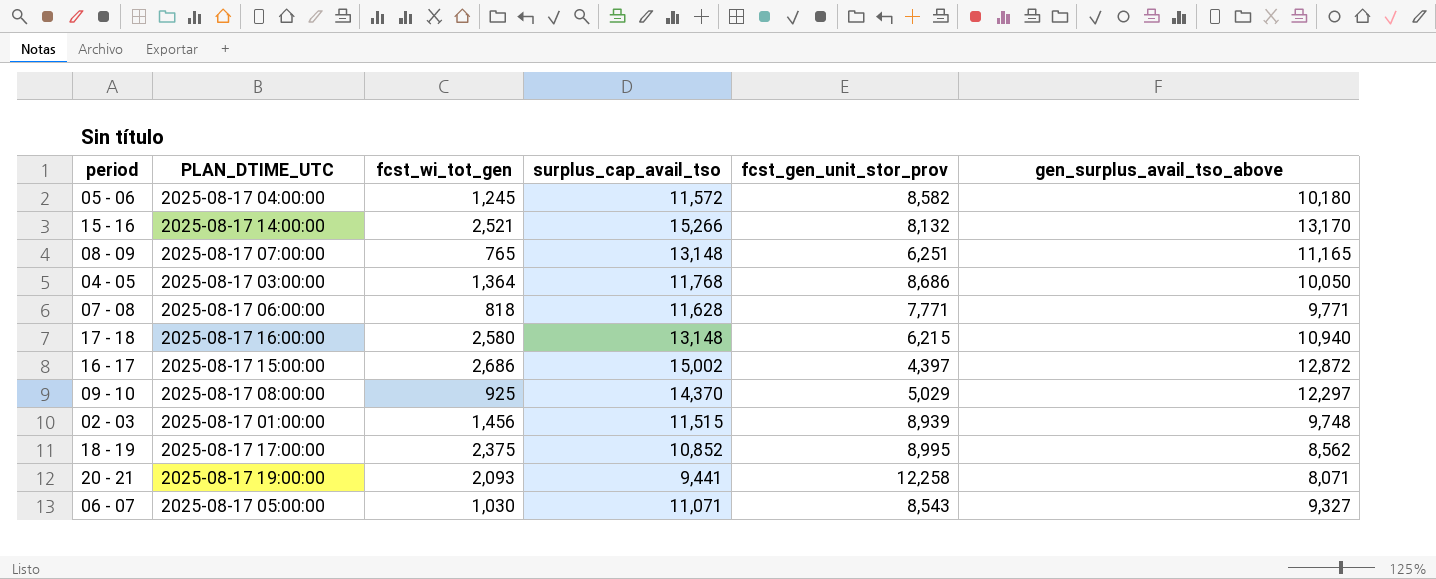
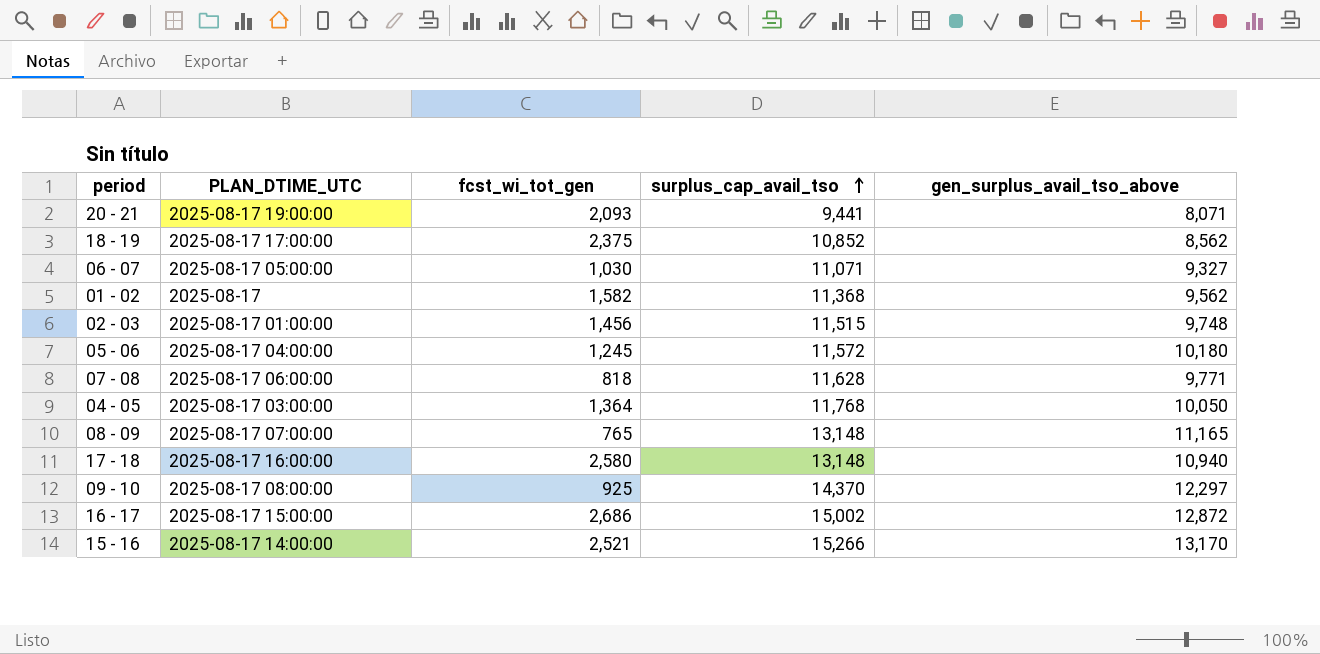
row order: none -> surplus_cap_avail_tso ascending
column fcst_gen_unit_stor_prov | position: 5 -> none
row 01 - 02: none -> 2025-08-17 | 1,582 | 11,368 | 9,562

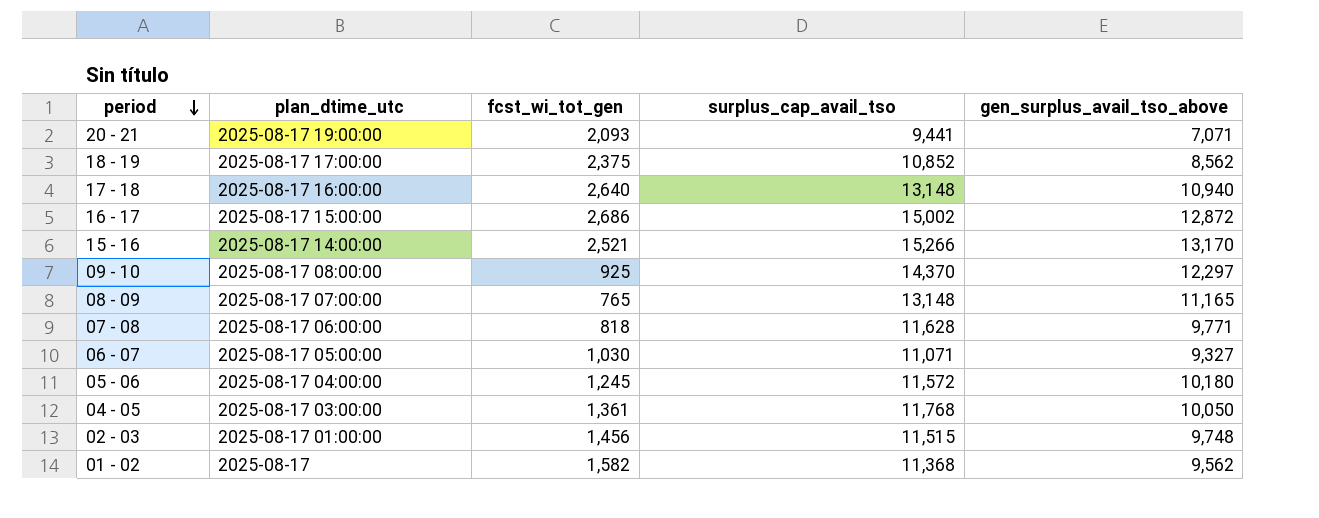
row order: surplus_cap_avail_tso ascending -> period descending
column name: PLAN_DTIME_UTC -> plan_dtime_utc
20 - 21 | gen_surplus_avail_tso_above: 8,071 -> 7,071
17 - 18 | fcst_wi_tot_gen: 2,580 -> 2,640
04 - 05 | fcst_wi_tot_gen: 1,364 -> 1,361

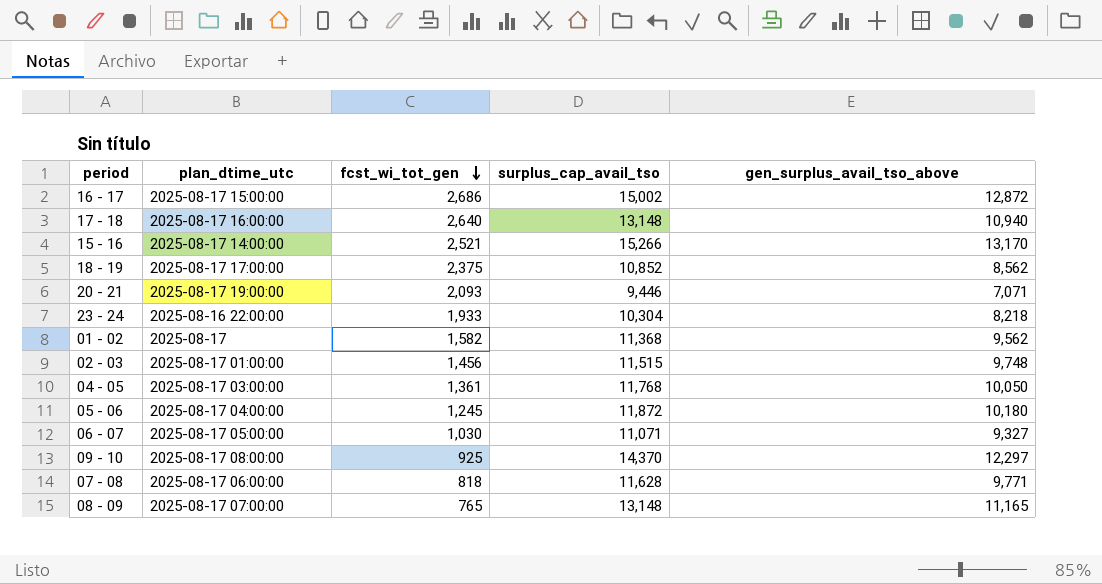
row order: period descending -> fcst_wi_tot_gen descending
20 - 21 | surplus_cap_avail_tso: 9,441 -> 9,446
row 23 - 24: none -> 2025-08-16 22:00:00 | 1,933 | 10,304 | 8,218
05 - 06 | surplus_cap_avail_tso: 11,572 -> 11,872

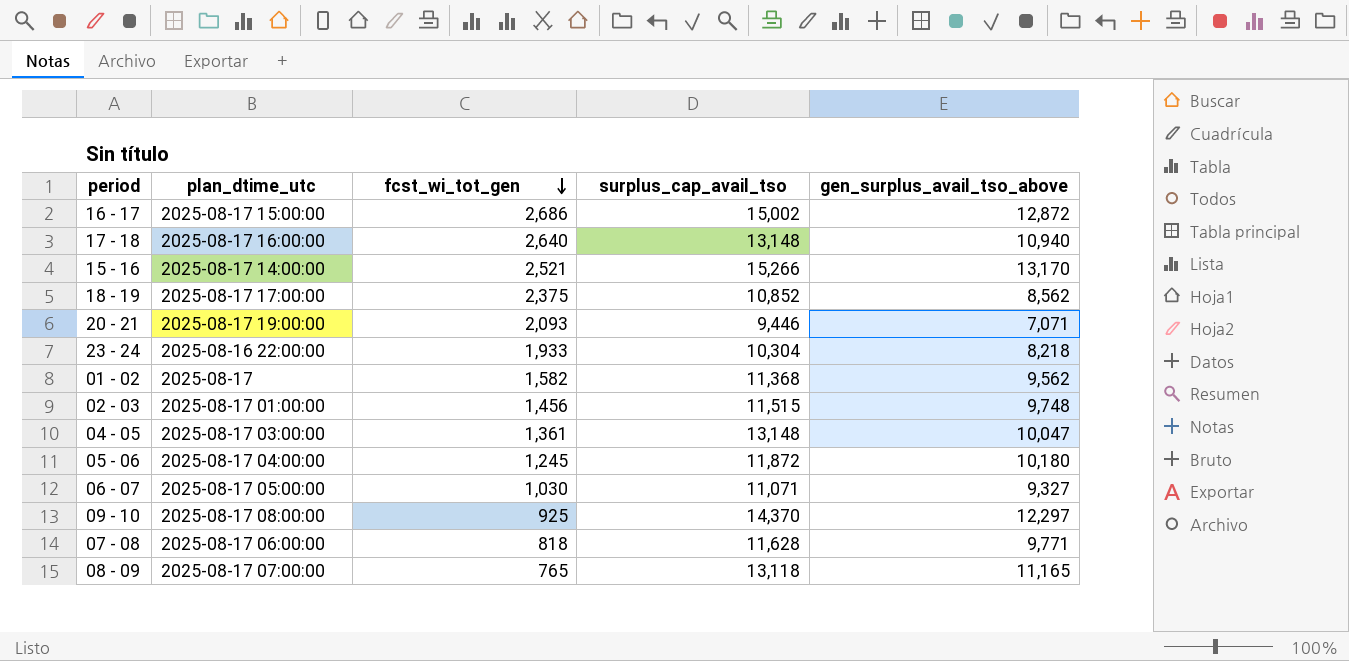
04 - 05 | surplus_cap_avail_tso: 11,768 -> 13,148
04 - 05 | gen_surplus_avail_tso_above: 10,050 -> 10,047
08 - 09 | surplus_cap_avail_tso: 13,148 -> 13,118

